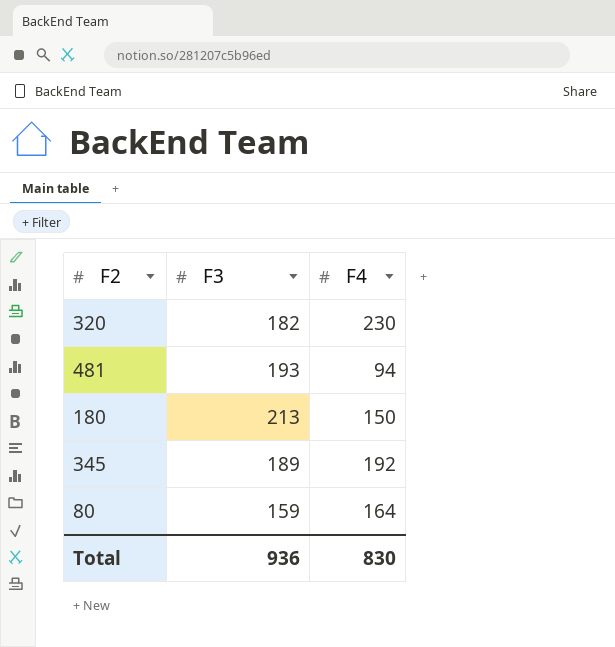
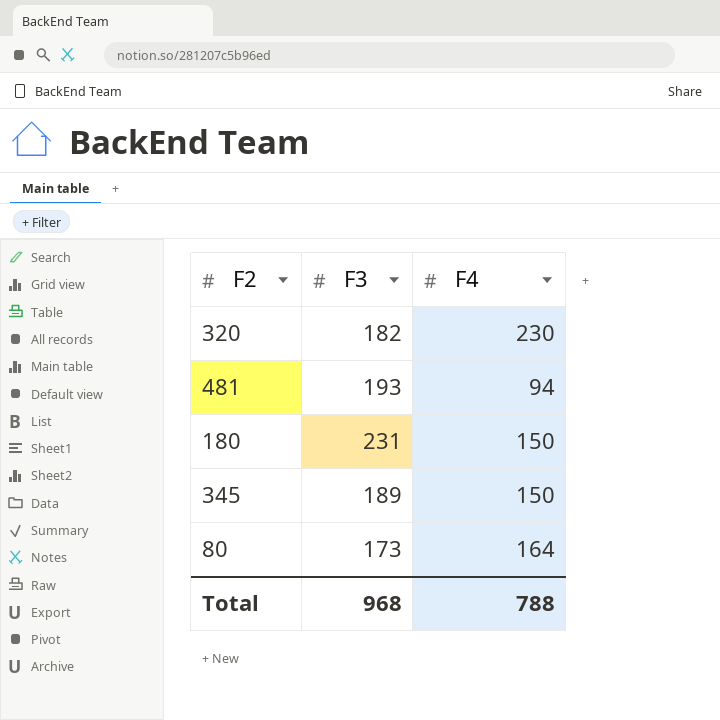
180 | F3: 213 -> 231
345 | F4: 192 -> 150
80 | F3: 159 -> 173
Total | F3: 936 -> 968
Total | F4: 830 -> 788

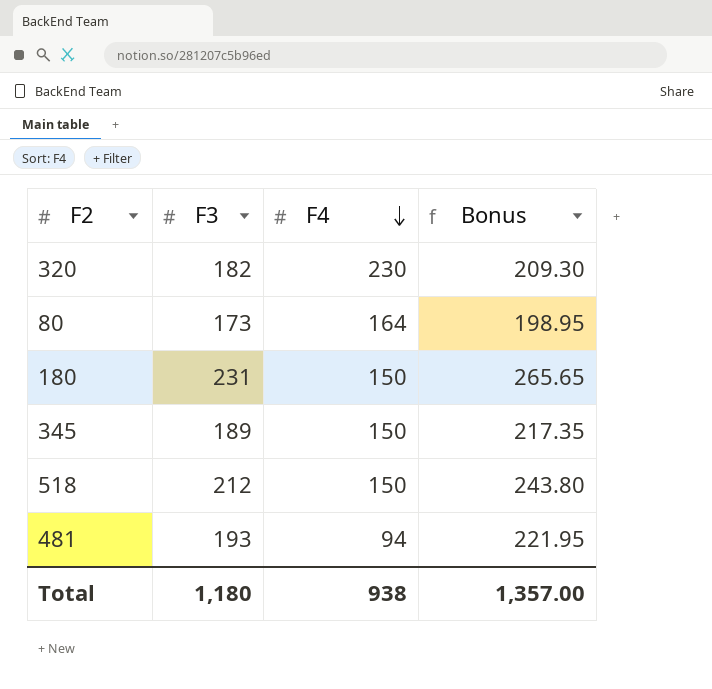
row order: none -> F4 descending
column Bonus | formula: none -> [F3] * 1.15
row 518: none -> 212 | 150 | 243.80
Total | F3: 968 -> 1,180
Total | F4: 788 -> 938

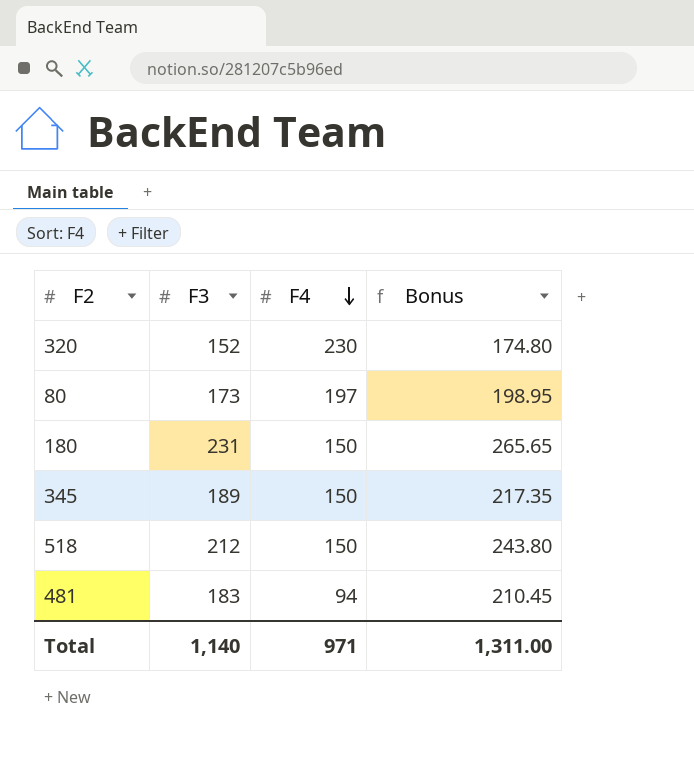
320 | F3: 182 -> 152
320 | Bonus: 209.30 -> 174.80
80 | F4: 164 -> 197
481 | F3: 193 -> 183
481 | Bonus: 221.95 -> 210.45
Total | F3: 1,180 -> 1,140
Total | F4: 938 -> 971
Total | Bonus: 1,357.00 -> 1,311.00

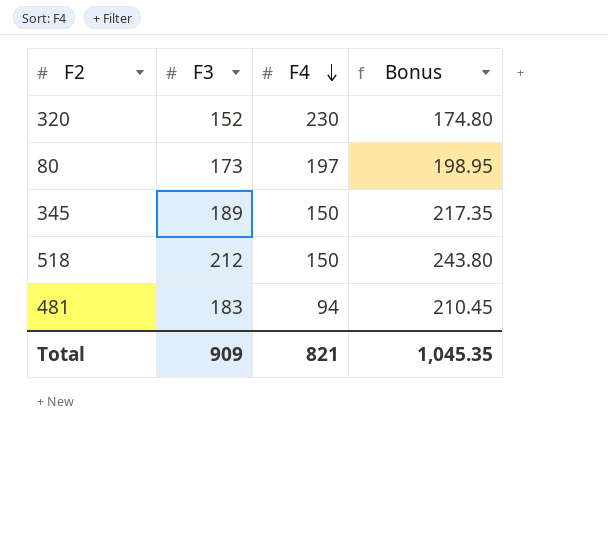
row 180: 231 | 150 | 265.65 -> none
Total | F3: 1,140 -> 909
Total | F4: 971 -> 821
Total | Bonus: 1,311.00 -> 1,045.35

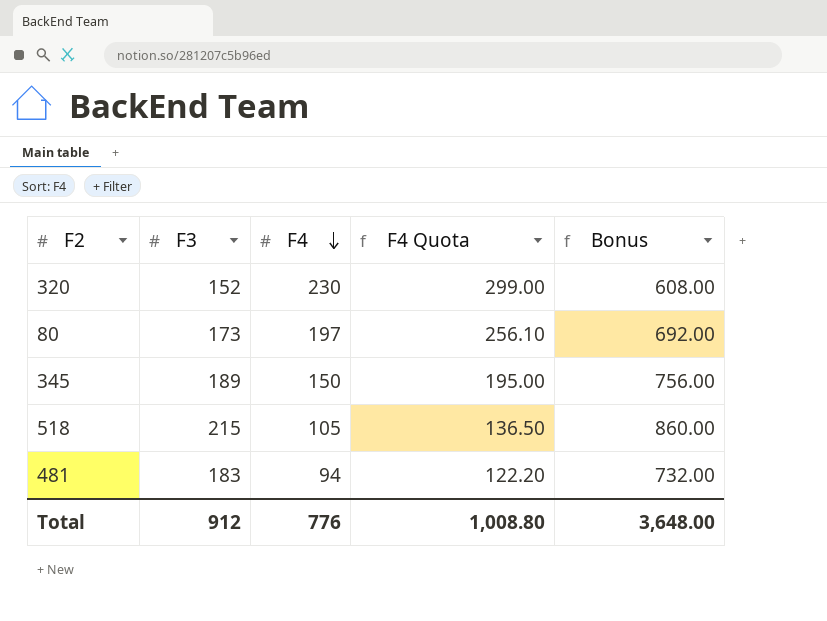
column F4 Quota | formula: none -> [F4] * 1.3
column Bonus | formula: [F3] * 1.15 -> [F3] * 4
518 | F3: 212 -> 215
518 | F4: 150 -> 105
Total | F3: 909 -> 912
Total | F4: 821 -> 776
Total | Bonus: 1,045.35 -> 3,648.00

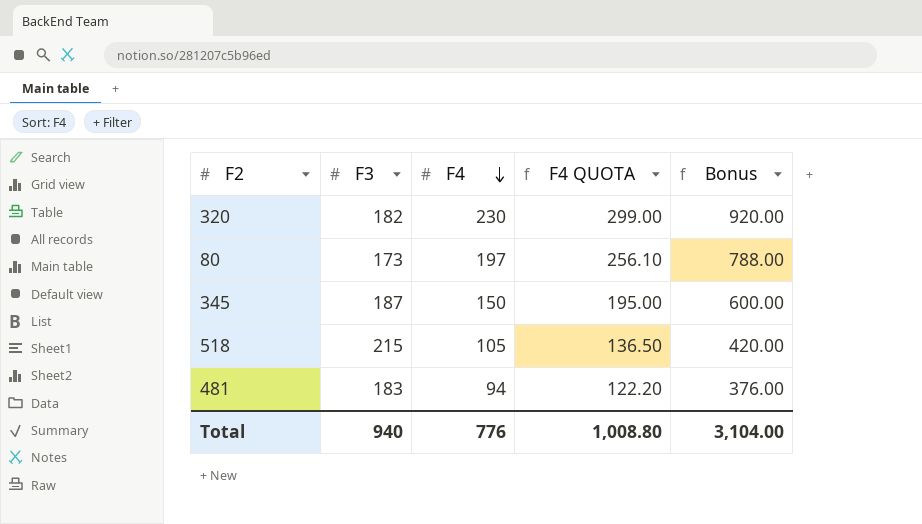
column name: F4 Quota -> F4 QUOTA
column Bonus | formula: [F3] * 4 -> [F4] * 4
320 | F3: 152 -> 182
345 | F3: 189 -> 187
Total | F3: 912 -> 940
Total | Bonus: 3,648.00 -> 3,104.00

